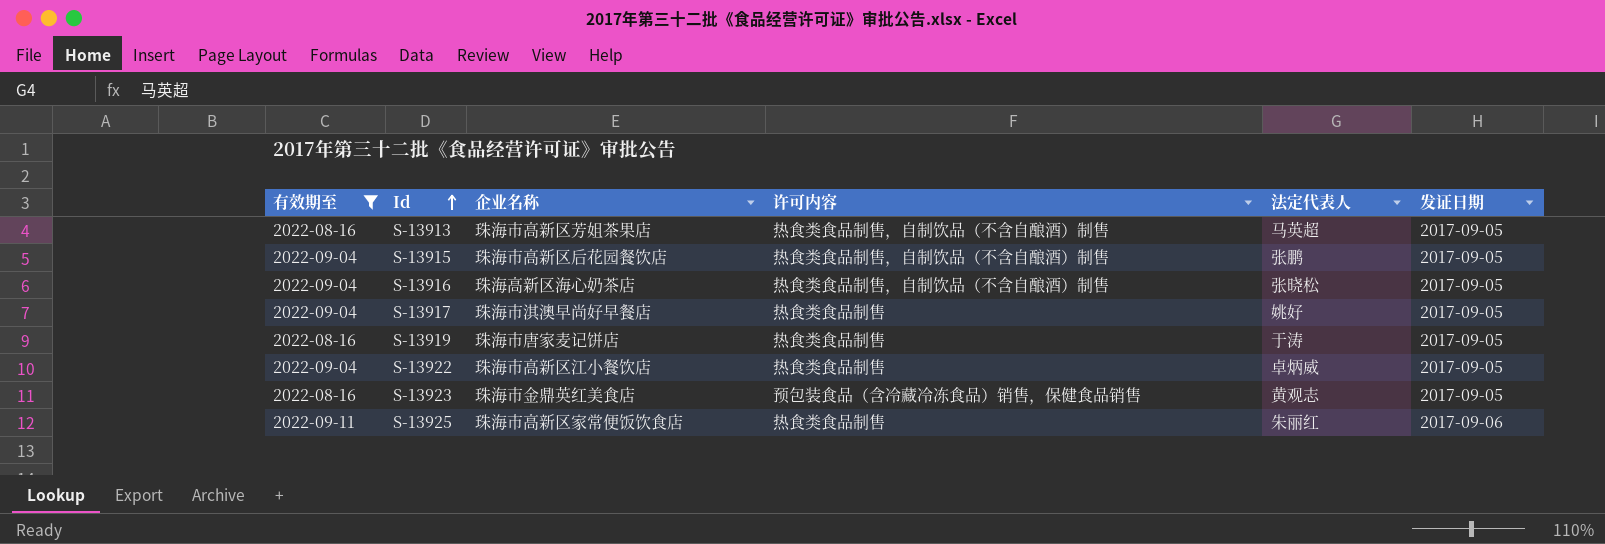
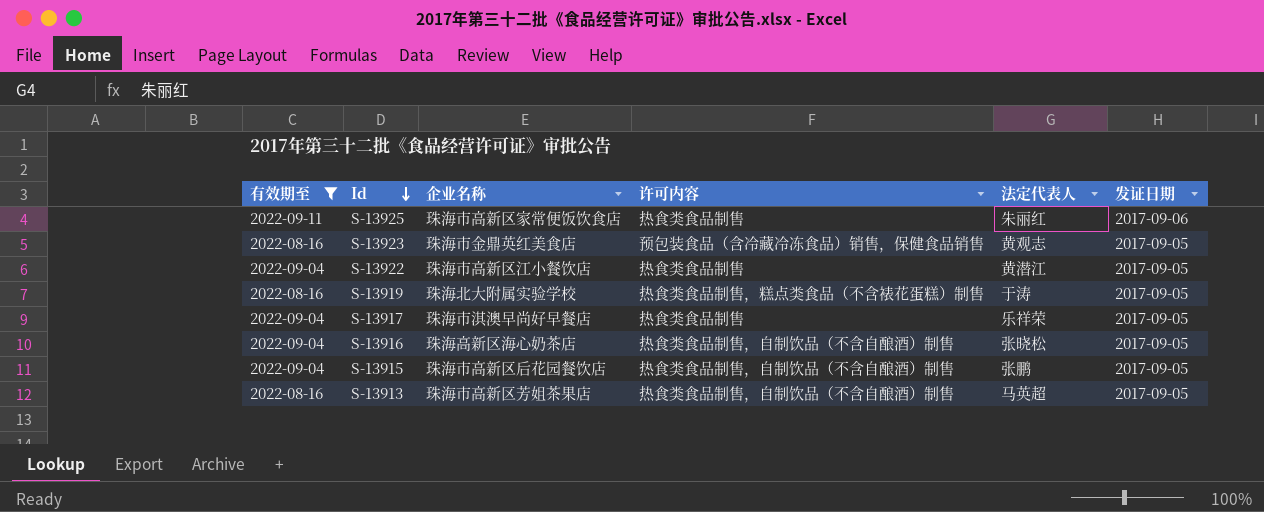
row order: Id ascending -> Id descending
S-13922 | 法定代表人: 卓炳威 -> 黄潜江
S-13919 | 企业名称: 珠海市唐家麦记饼店 -> 珠海北大附属实验学校
S-13919 | 许可内容: 热食类食品制售 -> 热食类食品制售，糕点类食品（不含裱花蛋糕）制售
S-13917 | 法定代表人: 姚好 -> 乐祥荣

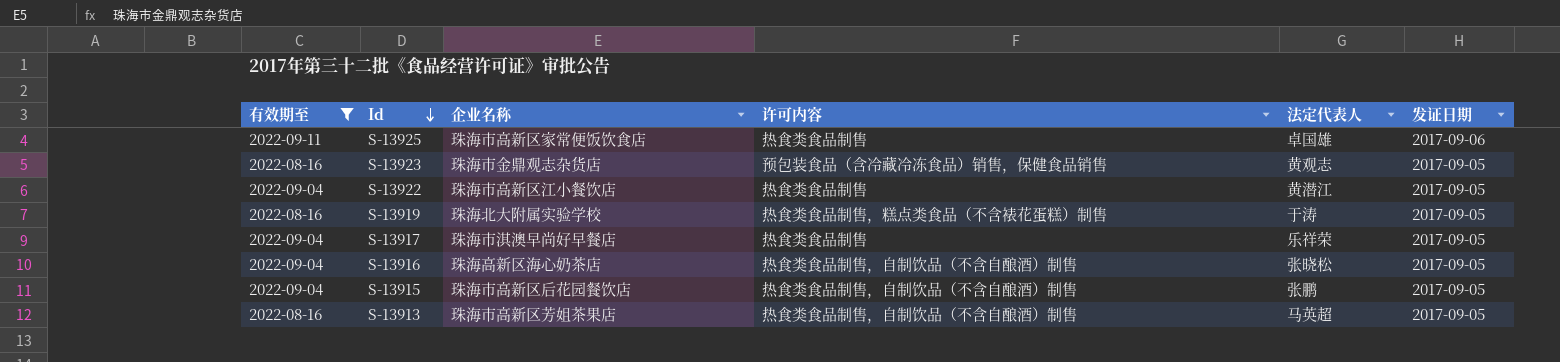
S-13925 | 法定代表人: 朱丽红 -> 卓国雄
S-13923 | 企业名称: 珠海市金鼎英红美食店 -> 珠海市金鼎观志杂货店

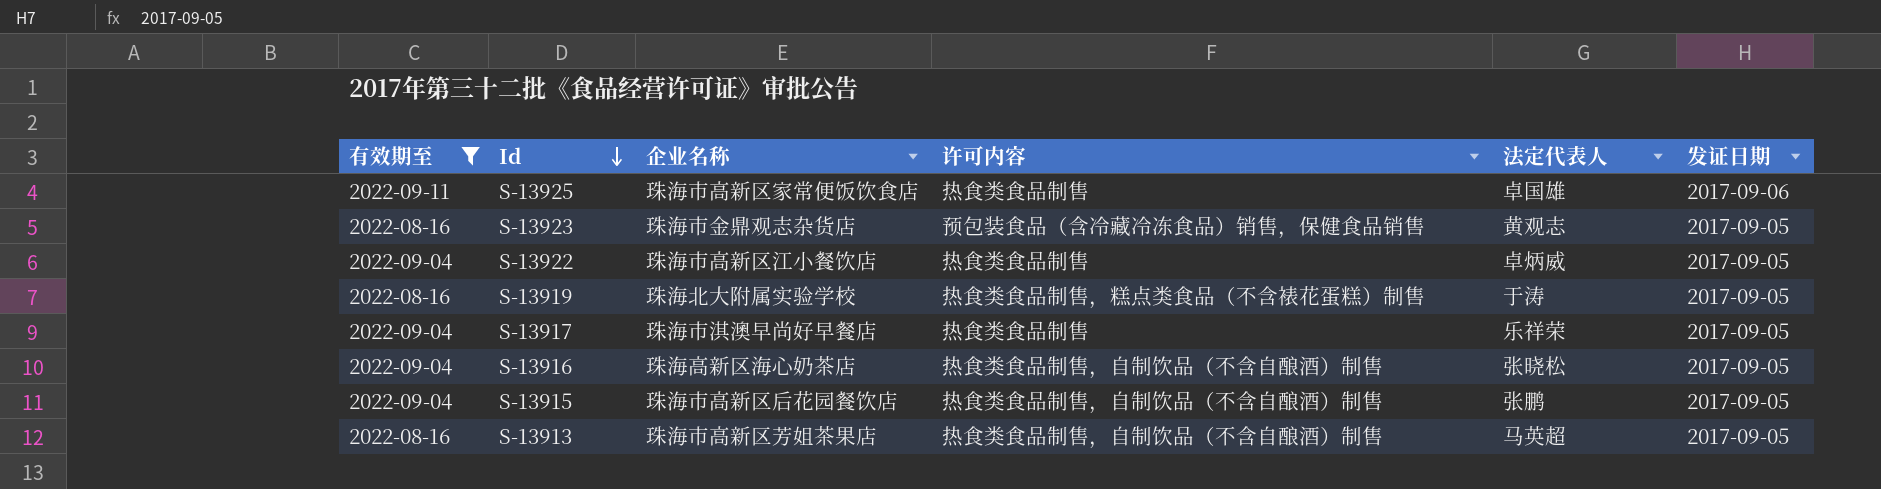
S-13922 | 法定代表人: 黄潜江 -> 卓炳威

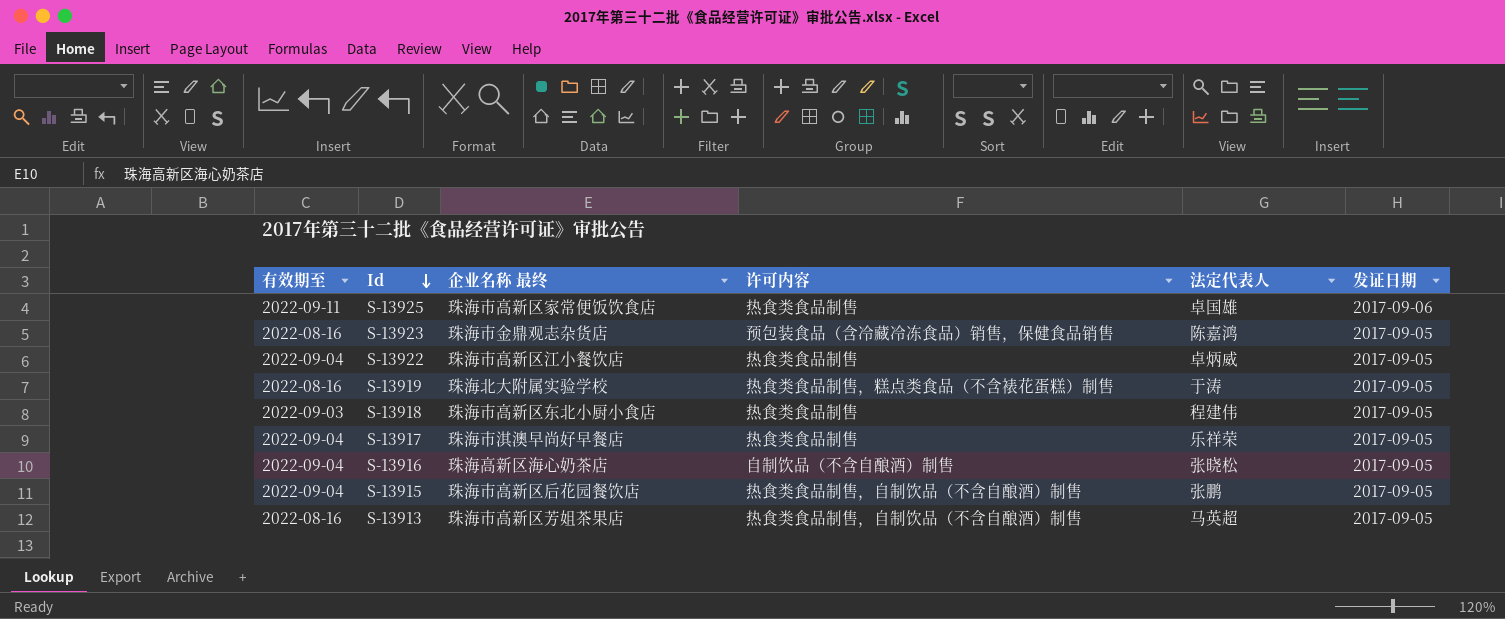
filter: 有效期至 != 2022-09-03 -> none
column name: 企业名称 -> 企业名称 最终
S-13923 | 法定代表人: 黄观志 -> 陈嘉鸿
S-13916 | 许可内容: 热食类食品制售，自制饮品（不含自酿酒）制售 -> 自制饮品（不含自酿酒）制售

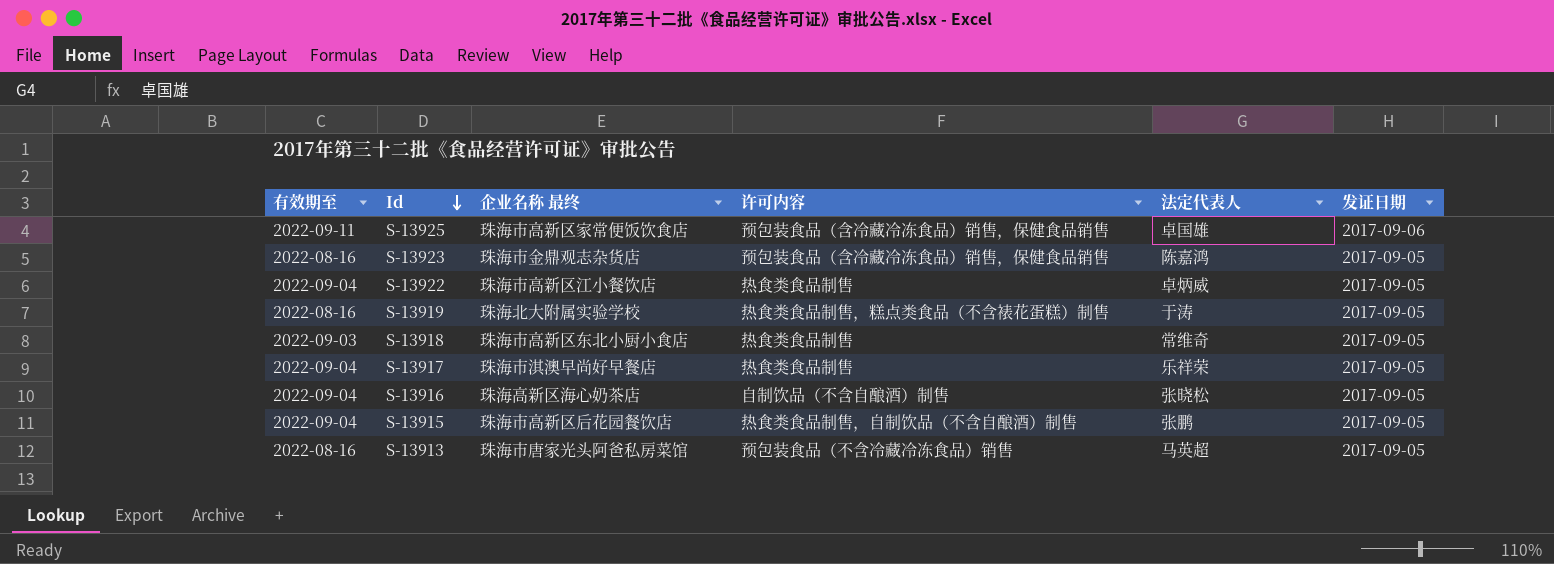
S-13925 | 许可内容: 热食类食品制售 -> 预包装食品（含冷藏冷冻食品）销售，保健食品销售
S-13918 | 法定代表人: 程建伟 -> 常维奇
S-13913 | 企业名称 最终: 珠海市高新区芳姐茶果店 -> 珠海市唐家光头阿爸私房菜馆
S-13913 | 许可内容: 热食类食品制售，自制饮品（不含自酿酒）制售 -> 预包装食品（不含冷藏冷冻食品）销售

